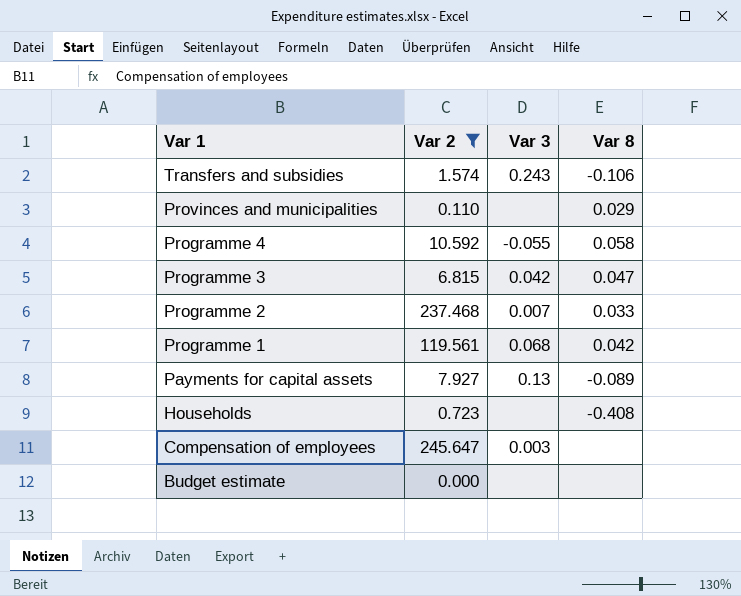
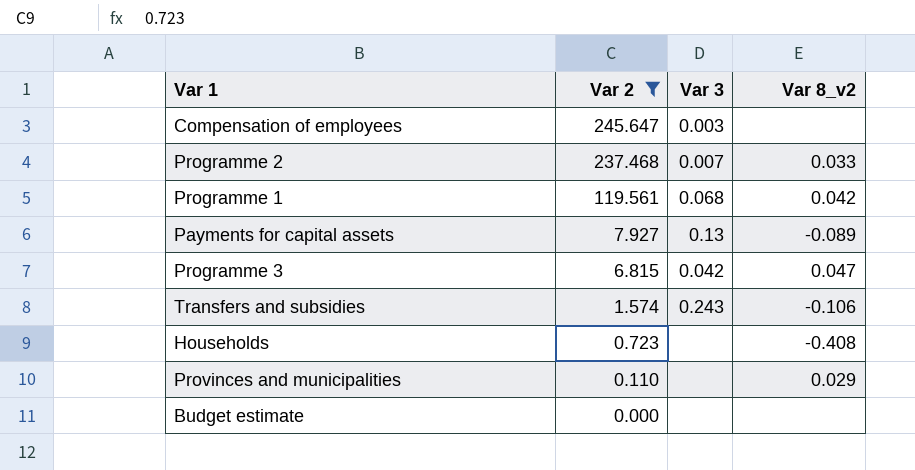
row order: Var 1 descending -> Var 2 descending
column name: Var 8 -> Var 8_v2
row Programme 4: 10.592 | -0.055 | 0.058 -> none

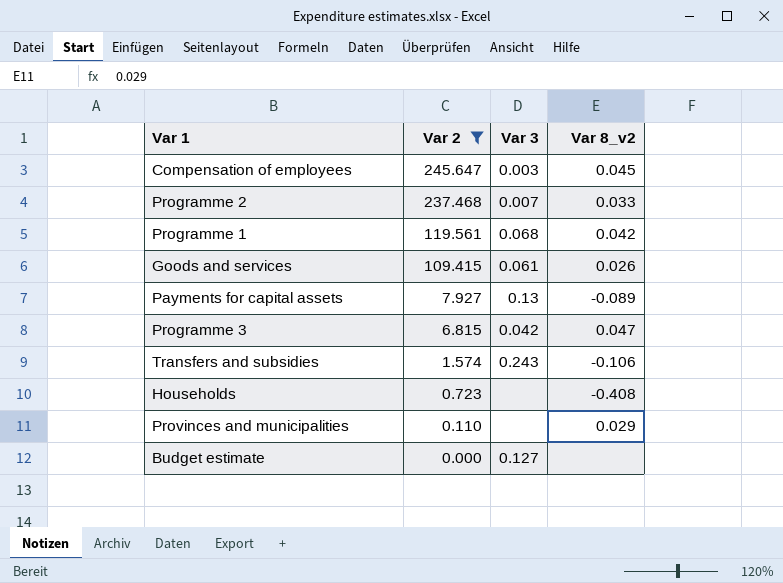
Compensation of employees | Var 8_v2: none -> 0.045
row Goods and services: none -> 109.415 | 0.061 | 0.026
Budget estimate | Var 3: none -> 0.127

